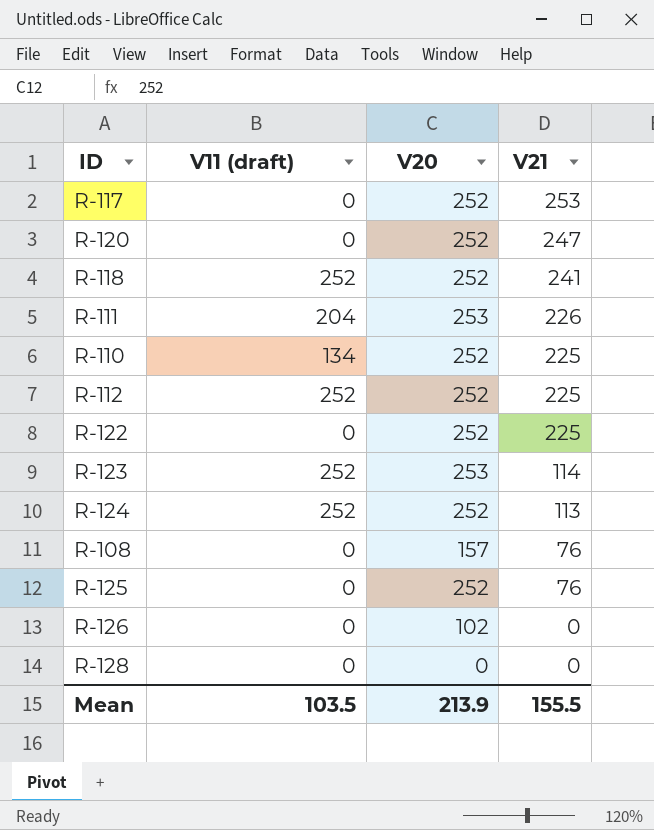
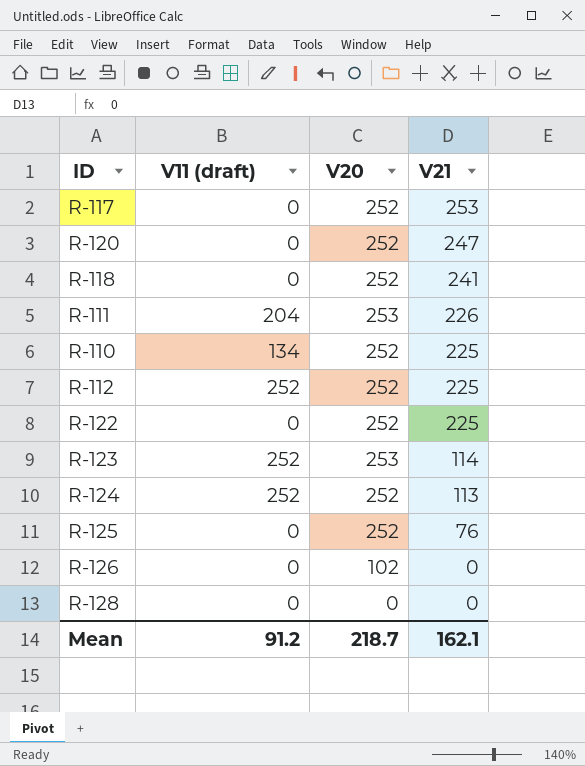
row R-108: 0 | 157 | 76 -> none
R-118 | V11 (draft): 252 -> 0
Mean | V11 (draft): 103.5 -> 91.2
Mean | V20: 213.9 -> 218.7
Mean | V21: 155.5 -> 162.1

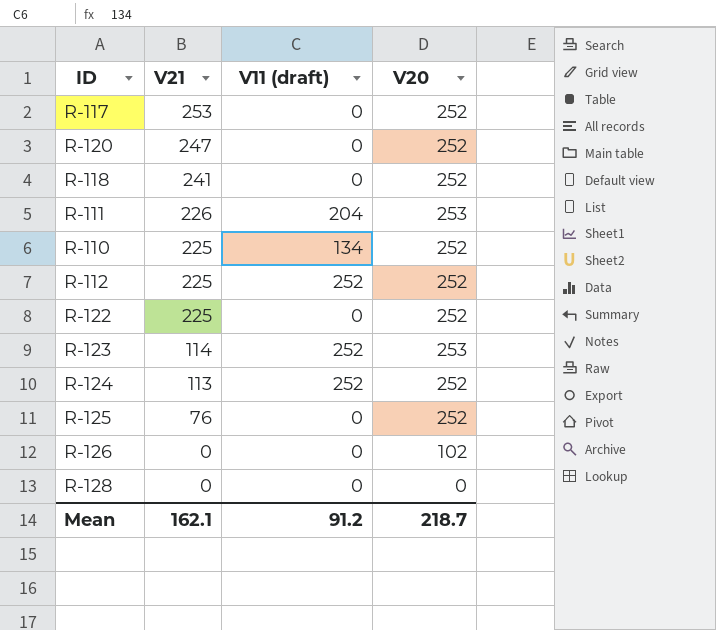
column V21 | position: 4 -> 2

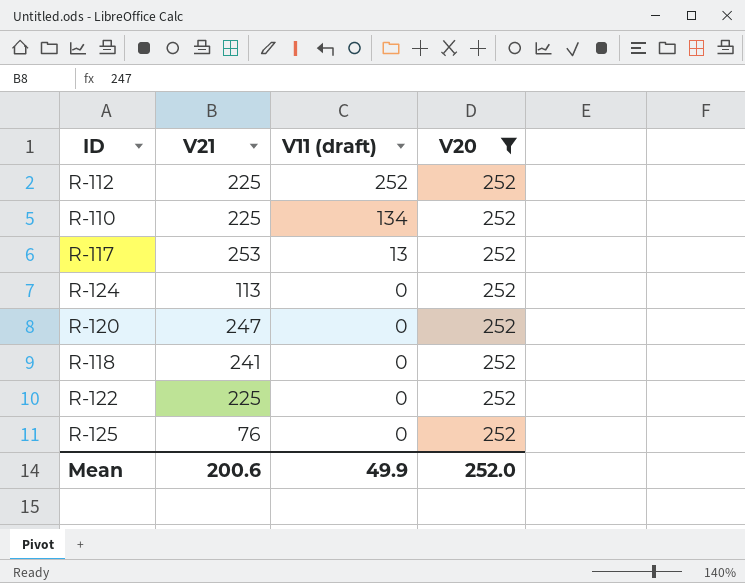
filter: none -> V20 = 252
row order: V21 descending -> V11 (draft) descending
R-117 | V11 (draft): 0 -> 13
R-124 | V11 (draft): 252 -> 0
Mean | V21: 162.1 -> 200.6
Mean | V11 (draft): 91.2 -> 49.9
Mean | V20: 218.7 -> 252.0

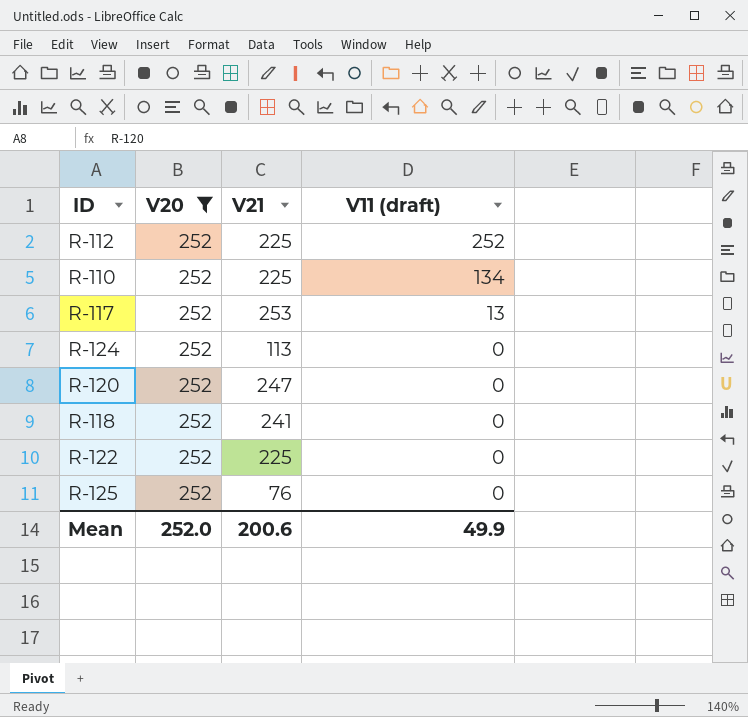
column V20 | position: 4 -> 2

